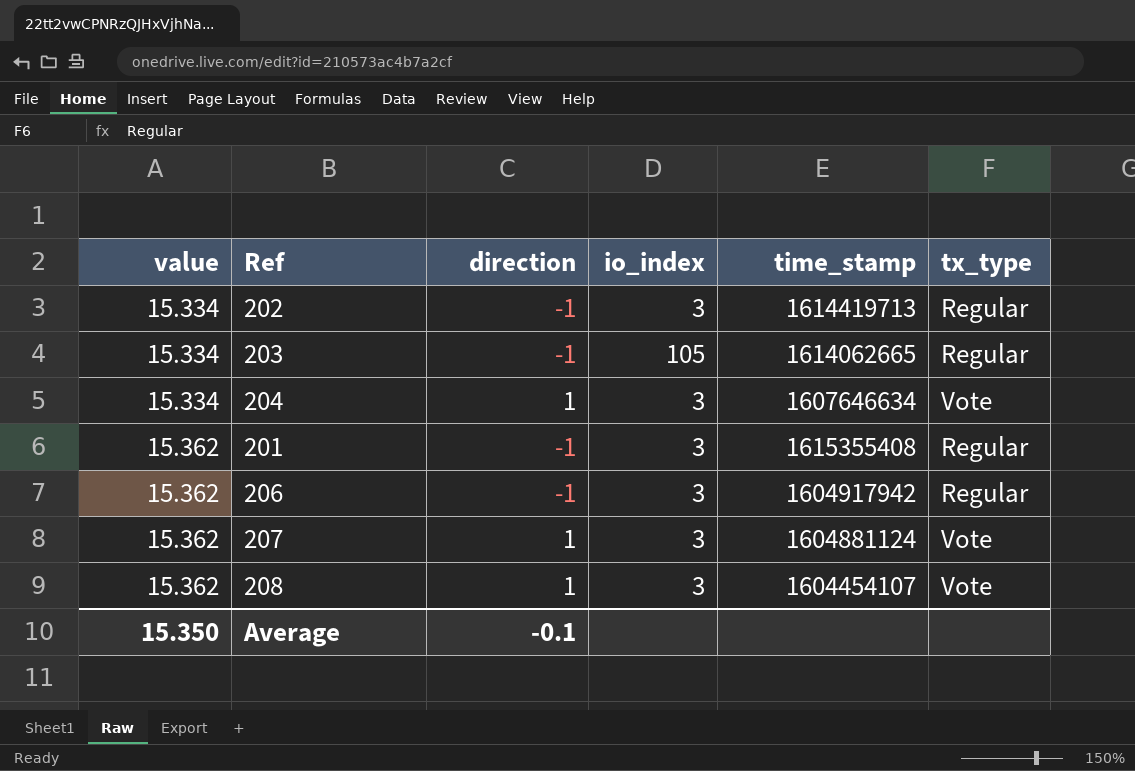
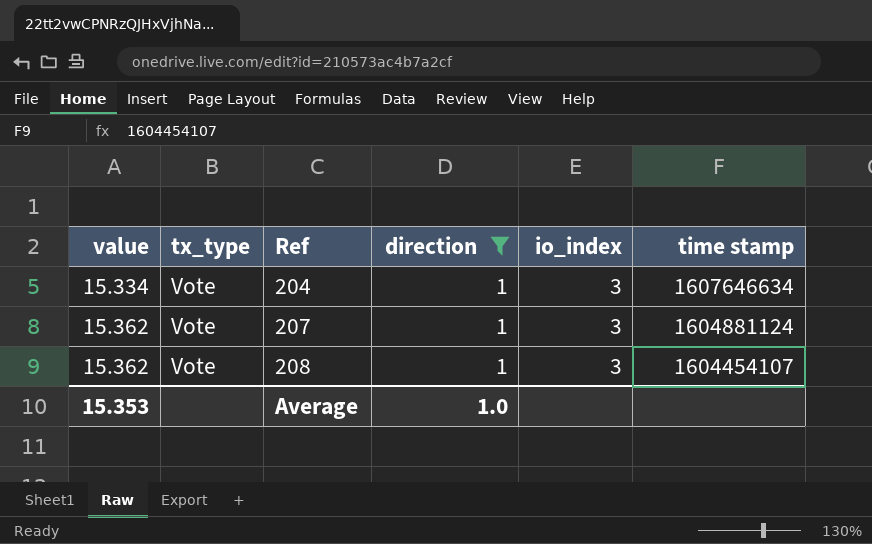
filter: none -> direction = 1
column tx_type | position: 6 -> 2
column name: time_stamp -> time stamp
Average | value: 15.350 -> 15.353
Average | direction: -0.1 -> 1.0

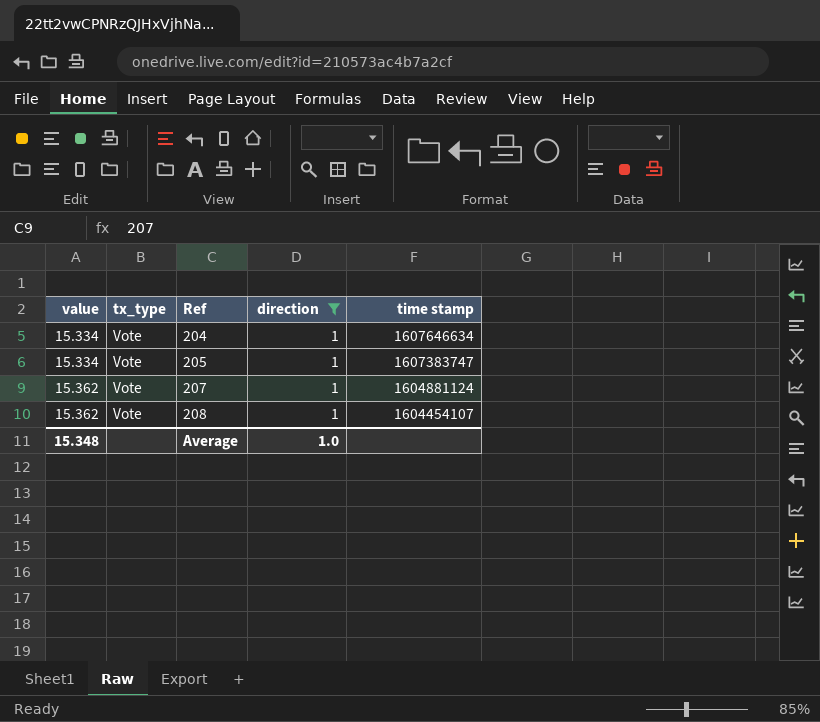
column io_index | position: 5 -> none
row 205: none -> 15.334 | Vote | 1 | 1607383747
Average | value: 15.353 -> 15.348

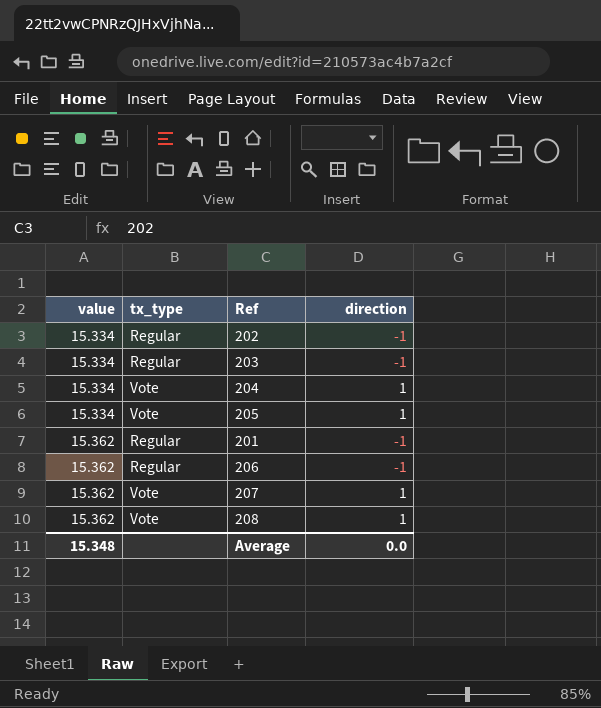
filter: direction = 1 -> none
column time stamp | position: 5 -> none
Average | direction: 1.0 -> 0.0

